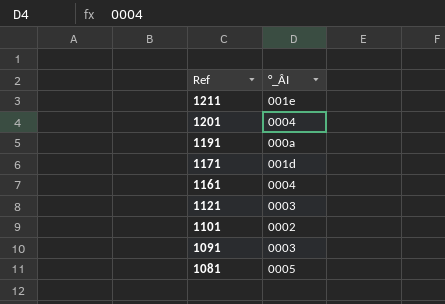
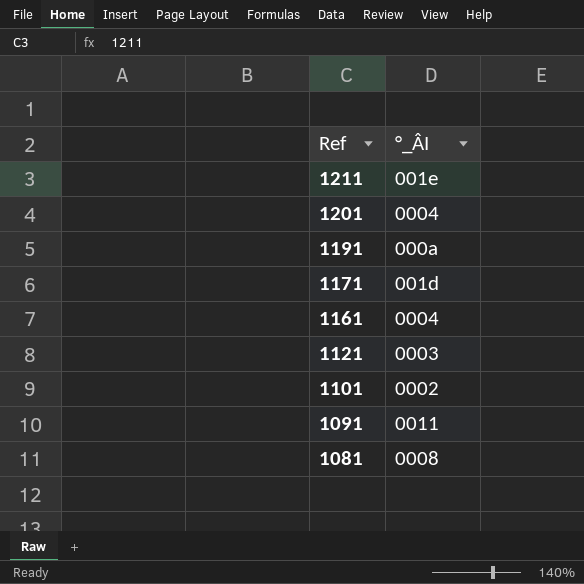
1091 | °_ÂI: 0003 -> 0011
1081 | °_ÂI: 0005 -> 0008

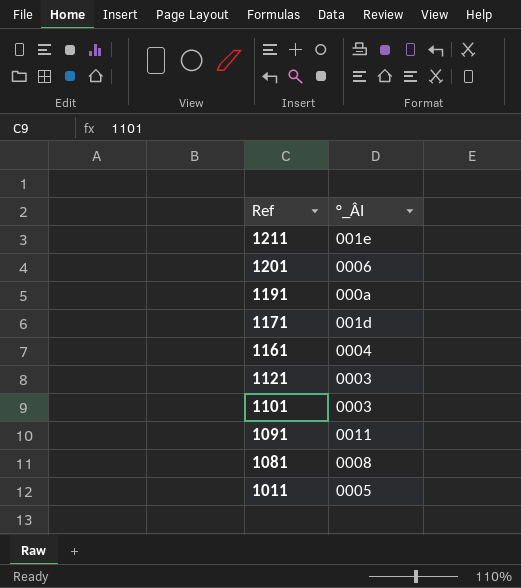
1201 | °_ÂI: 0004 -> 0006
1101 | °_ÂI: 0002 -> 0003
row 1011: none -> 0005

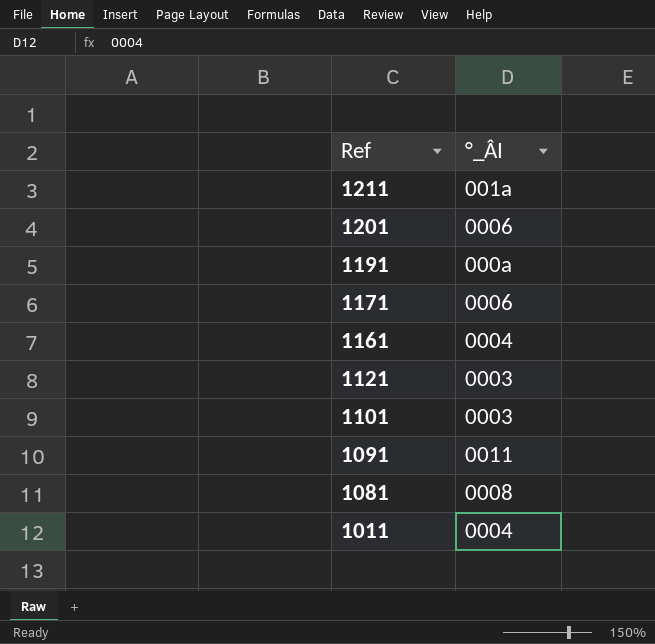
1211 | °_ÂI: 001e -> 001a
1171 | °_ÂI: 001d -> 0006
1011 | °_ÂI: 0005 -> 0004

